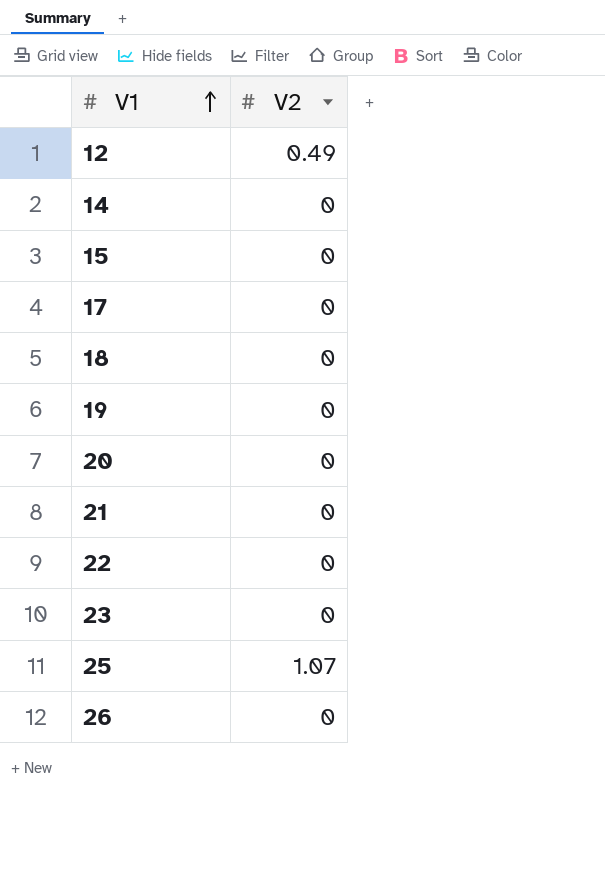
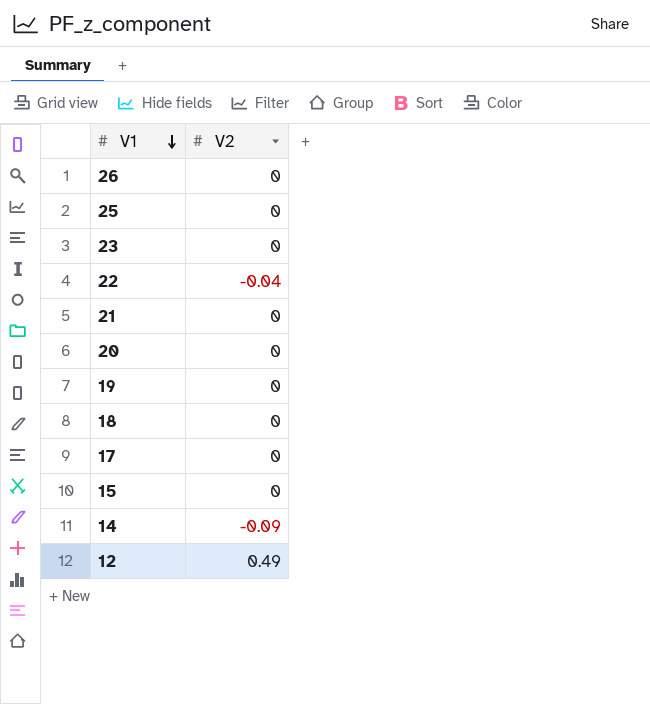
row order: V1 ascending -> V1 descending
25 | V2: 1.07 -> 0
22 | V2: 0 -> -0.04
14 | V2: 0 -> -0.09

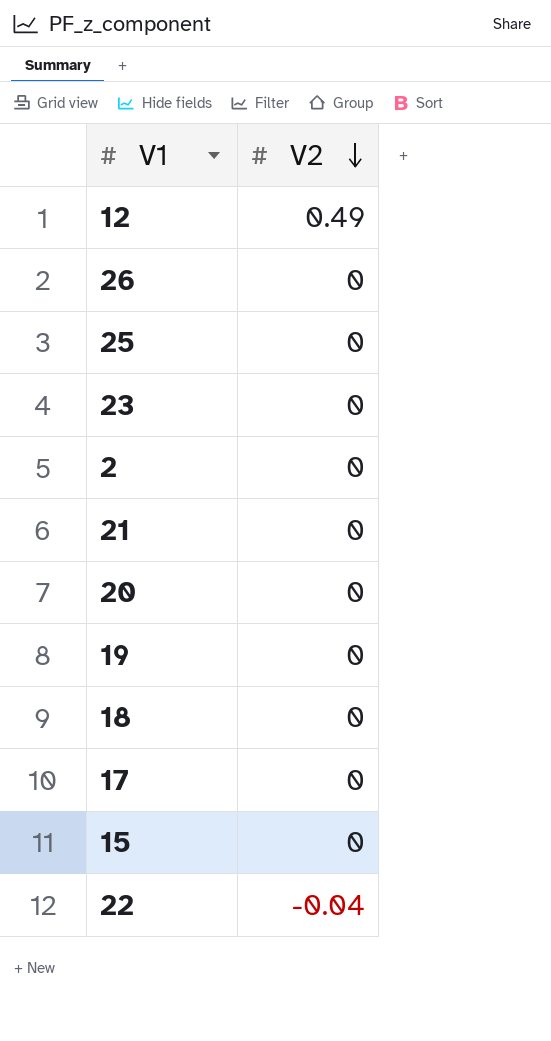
row order: V1 descending -> V2 descending
row 14: -0.09 -> none
row 2: none -> 0

